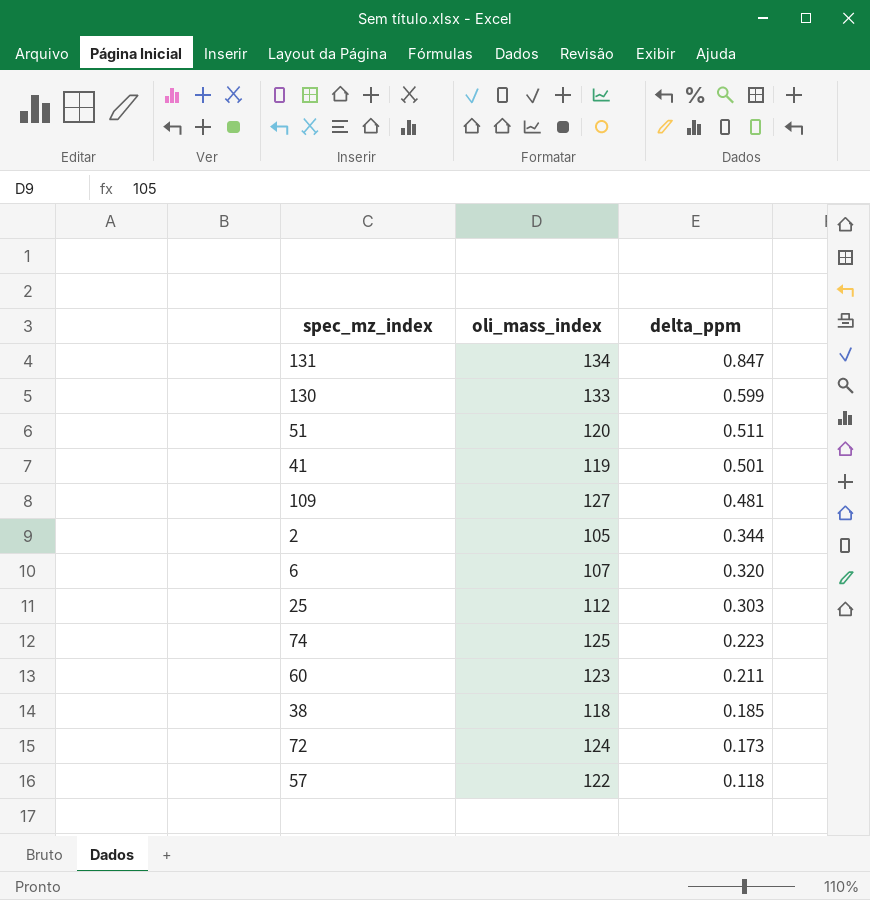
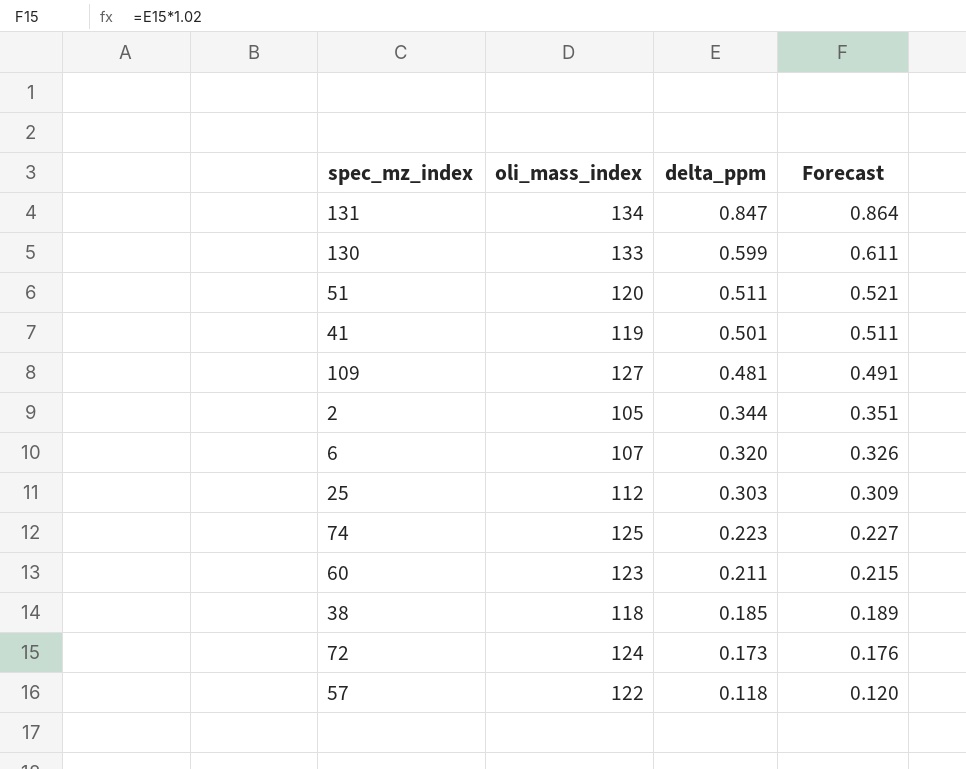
column Forecast | formula: none -> [delta_ppm] * 1.02

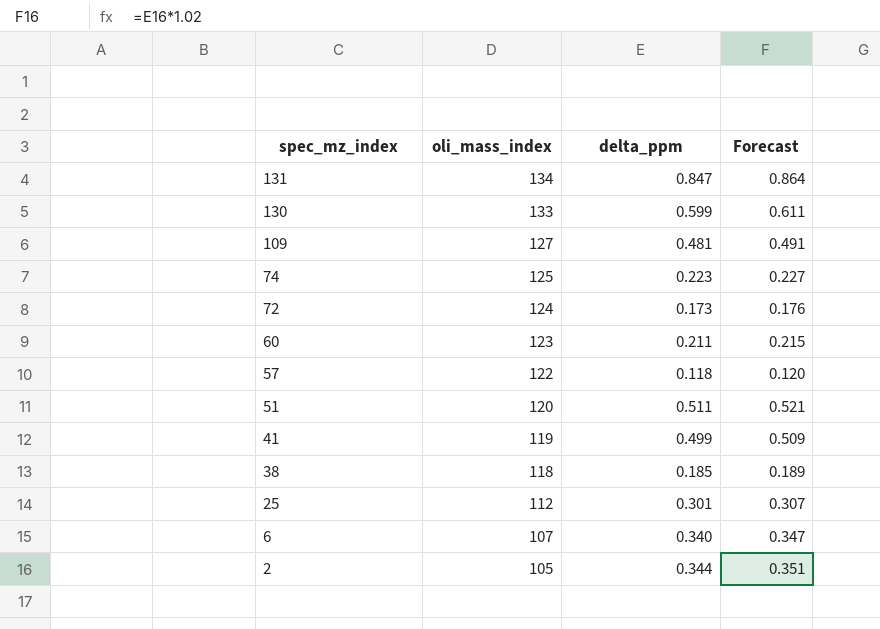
row order: delta_ppm descending -> spec_mz_index descending
41 | delta_ppm: 0.501 -> 0.499
41 | Forecast: 0.511 -> 0.509
25 | delta_ppm: 0.303 -> 0.301
25 | Forecast: 0.309 -> 0.307
6 | delta_ppm: 0.320 -> 0.340
6 | Forecast: 0.326 -> 0.347

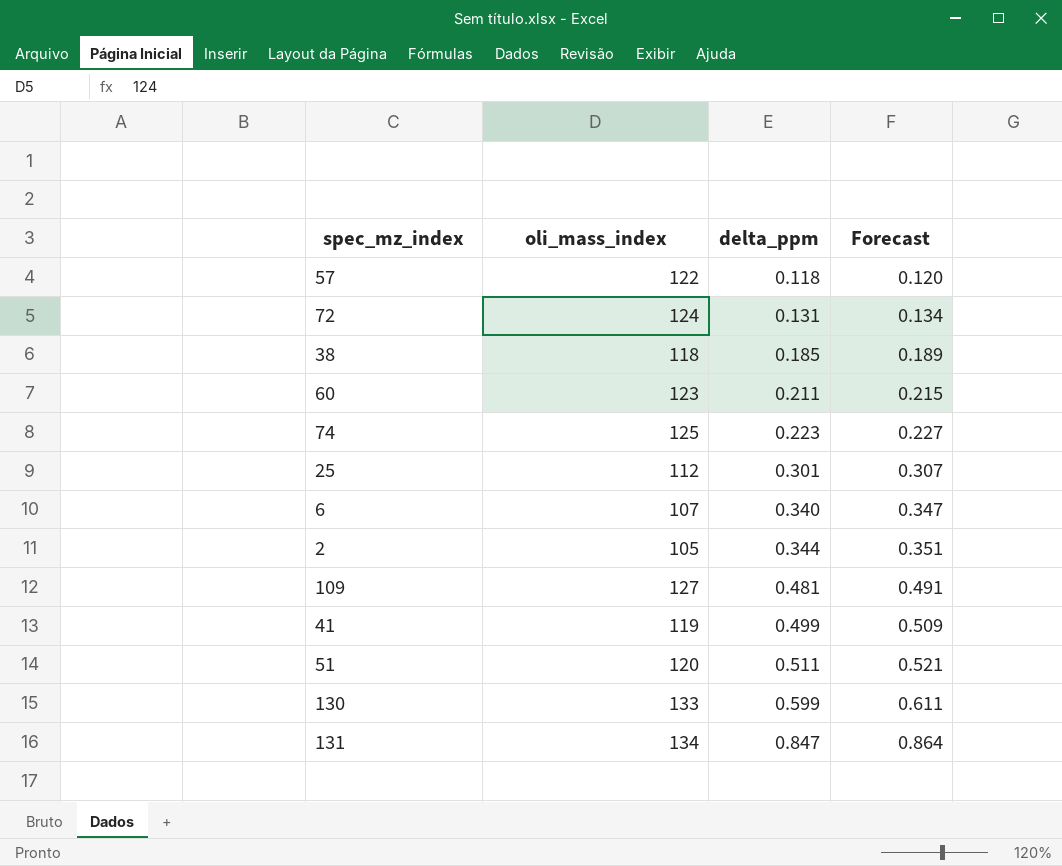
row order: spec_mz_index descending -> delta_ppm ascending
72 | delta_ppm: 0.173 -> 0.131
72 | Forecast: 0.176 -> 0.134

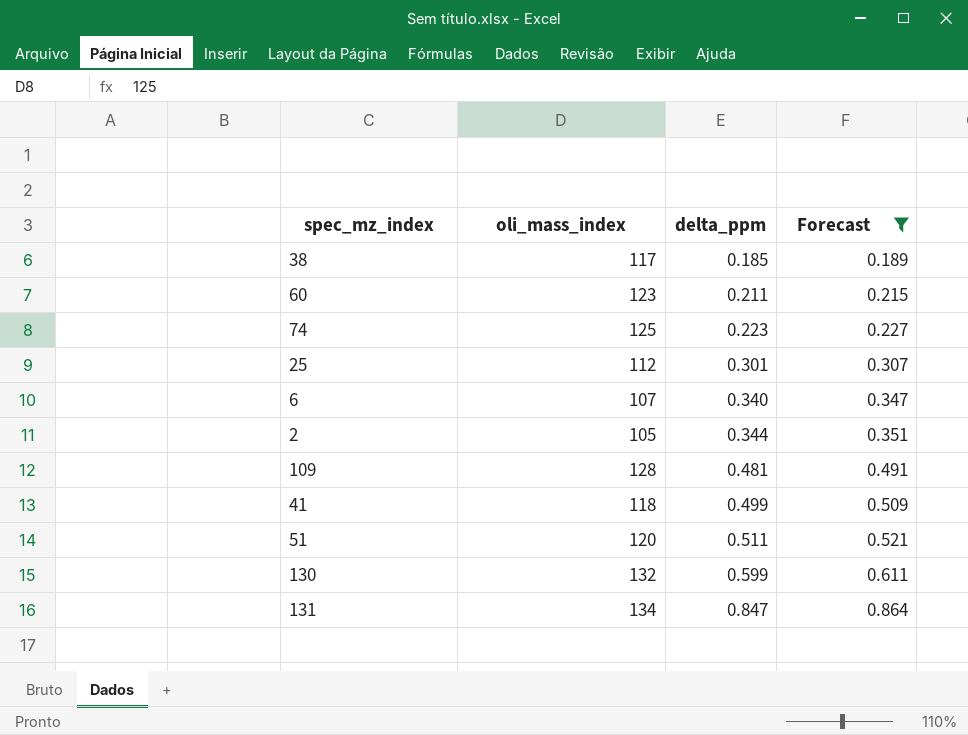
filter: none -> Forecast >= 0.189
38 | oli_mass_index: 118 -> 117
109 | oli_mass_index: 127 -> 128
41 | oli_mass_index: 119 -> 118
130 | oli_mass_index: 133 -> 132

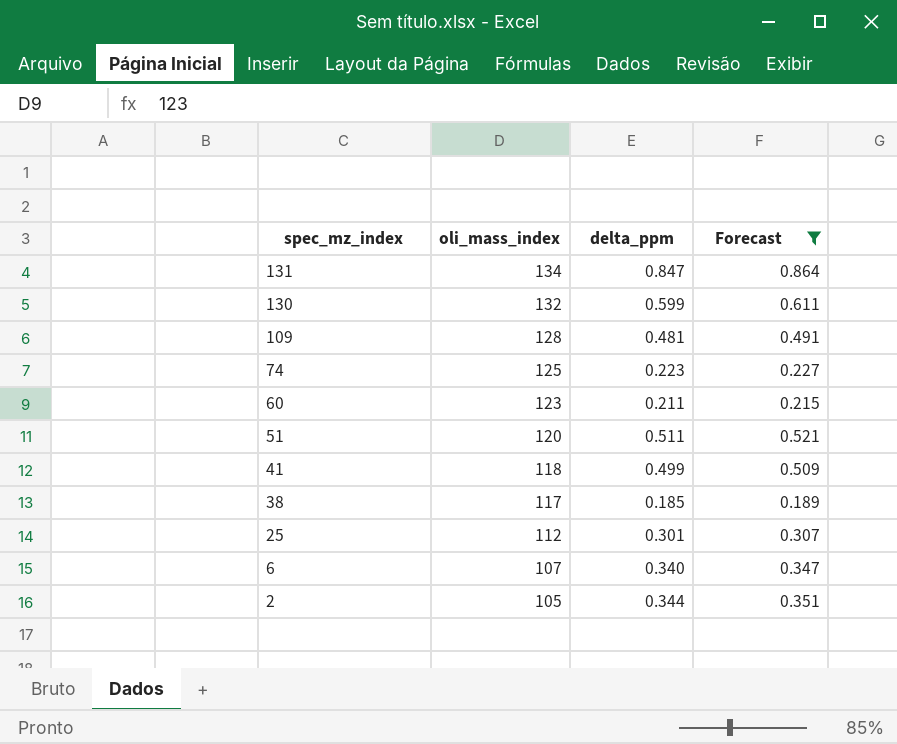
row order: delta_ppm ascending -> spec_mz_index descending

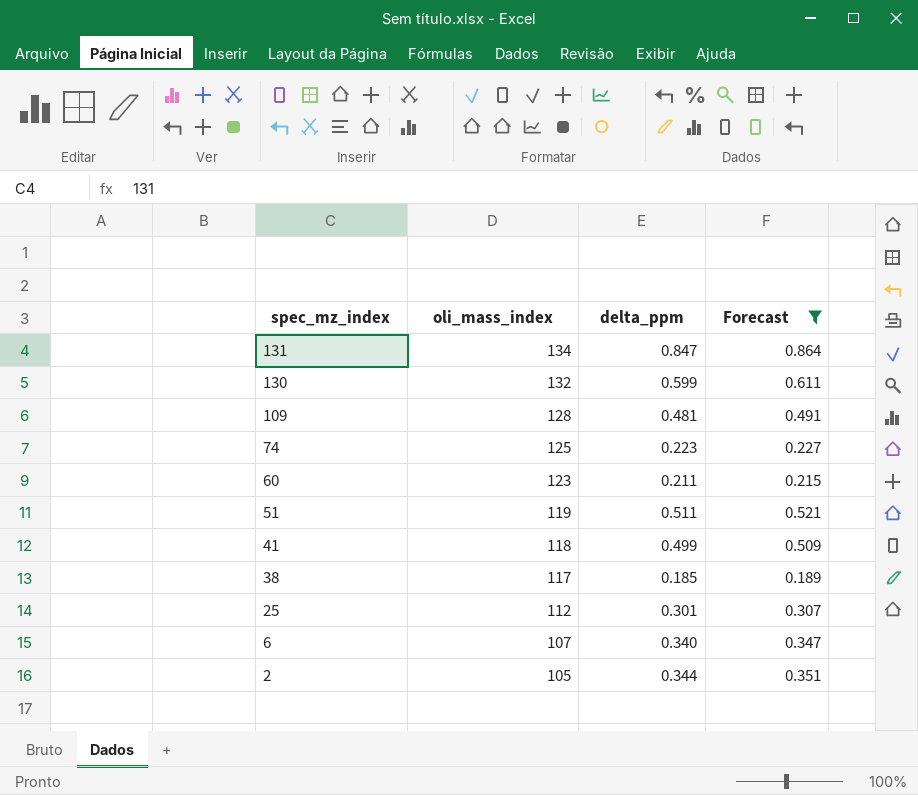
51 | oli_mass_index: 120 -> 119

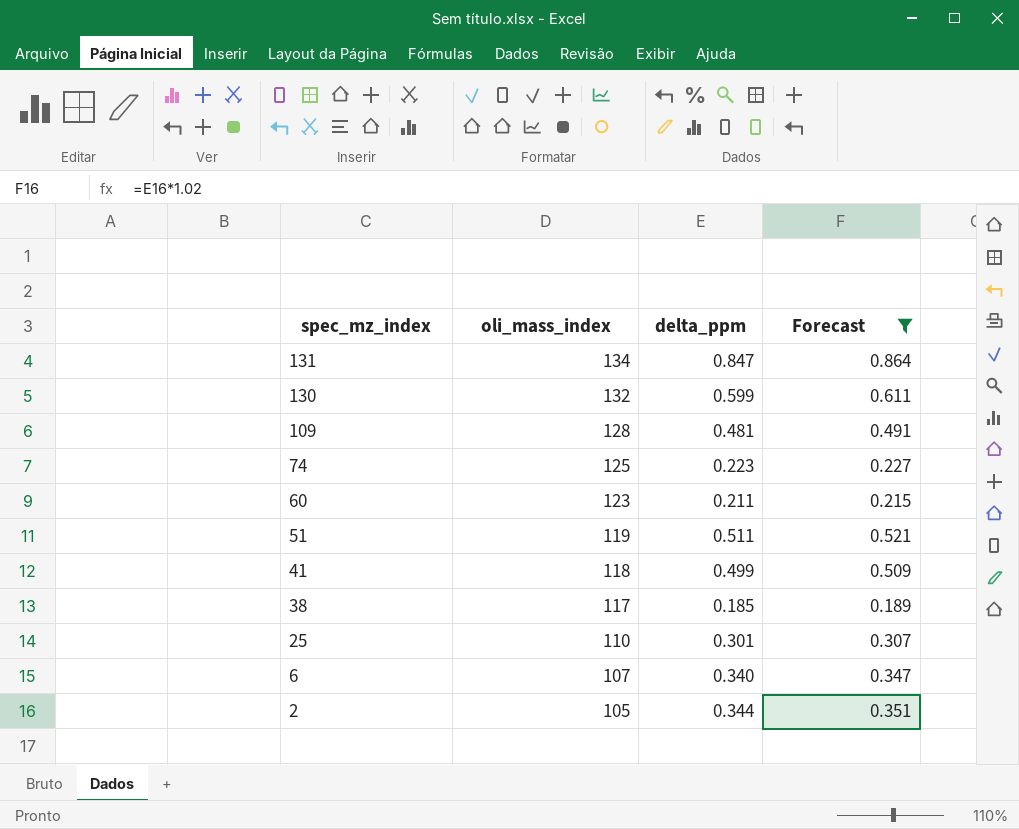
25 | oli_mass_index: 112 -> 110

